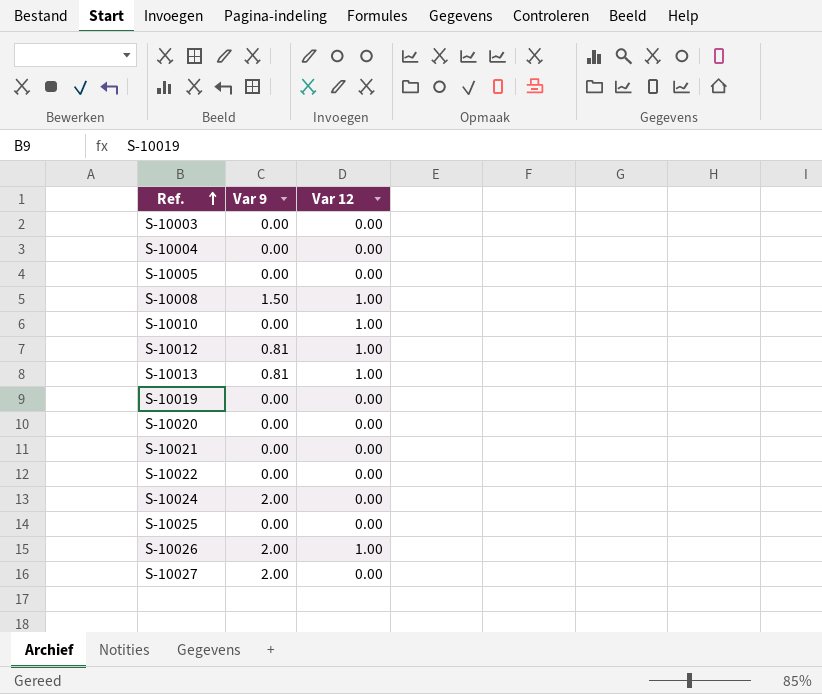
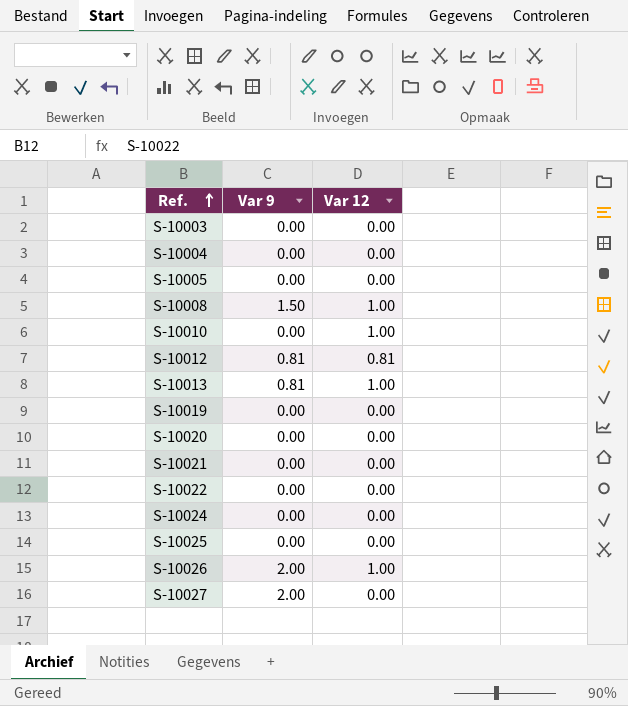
S-10012 | Var 12: 1.00 -> 0.81
S-10024 | Var 9: 2.00 -> 0.00

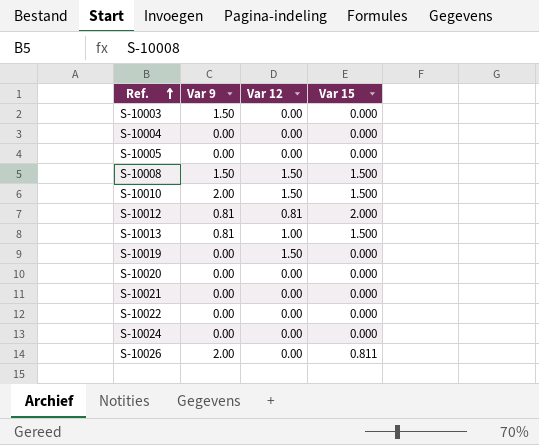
column Var 15 | position: none -> 4
row S-10025: 0.00 | 0.00 -> none
row S-10027: 2.00 | 0.00 -> none
S-10003 | Var 9: 0.00 -> 1.50
S-10008 | Var 12: 1.00 -> 1.50
S-10010 | Var 9: 0.00 -> 2.00
S-10010 | Var 12: 1.00 -> 1.50
S-10019 | Var 12: 0.00 -> 1.50
S-10026 | Var 12: 1.00 -> 0.00

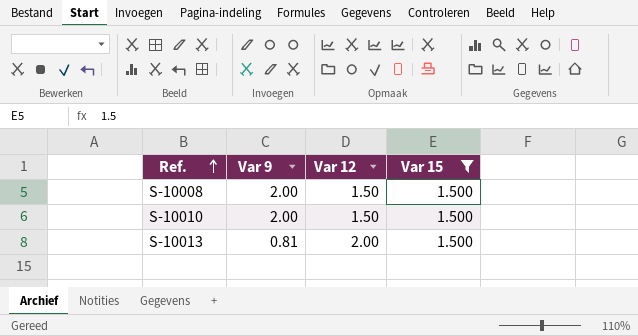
filter: none -> Var 15 = 1.500
S-10008 | Var 9: 1.50 -> 2.00
S-10013 | Var 12: 1.00 -> 2.00

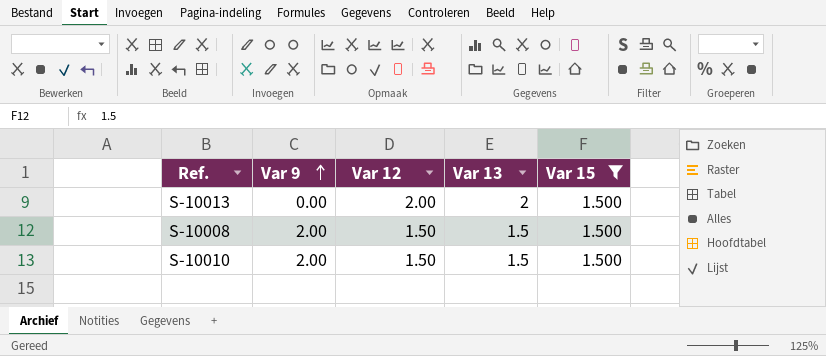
row order: Ref. ascending -> Var 9 ascending
column Var 13 | position: none -> 4
S-10013 | Var 9: 0.81 -> 0.00

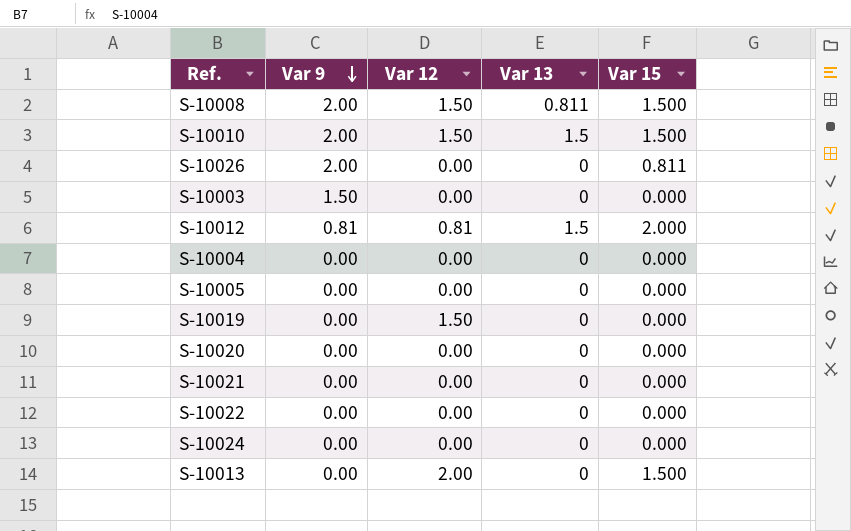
filter: Var 15 = 1.500 -> none
row order: Var 9 ascending -> Var 9 descending
S-10008 | Var 13: 1.5 -> 0.811
S-10013 | Var 13: 2 -> 0

